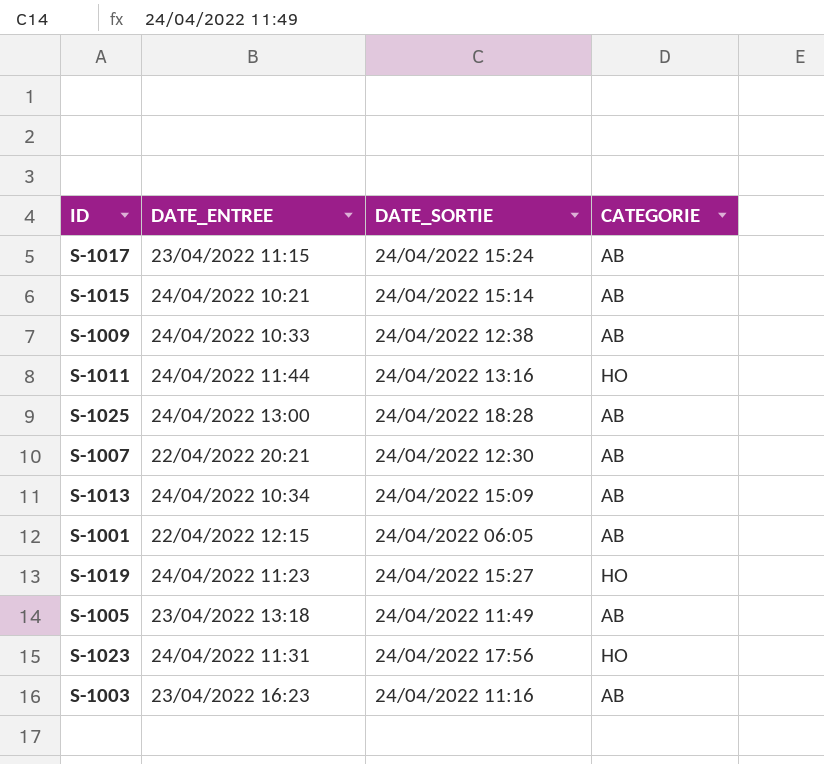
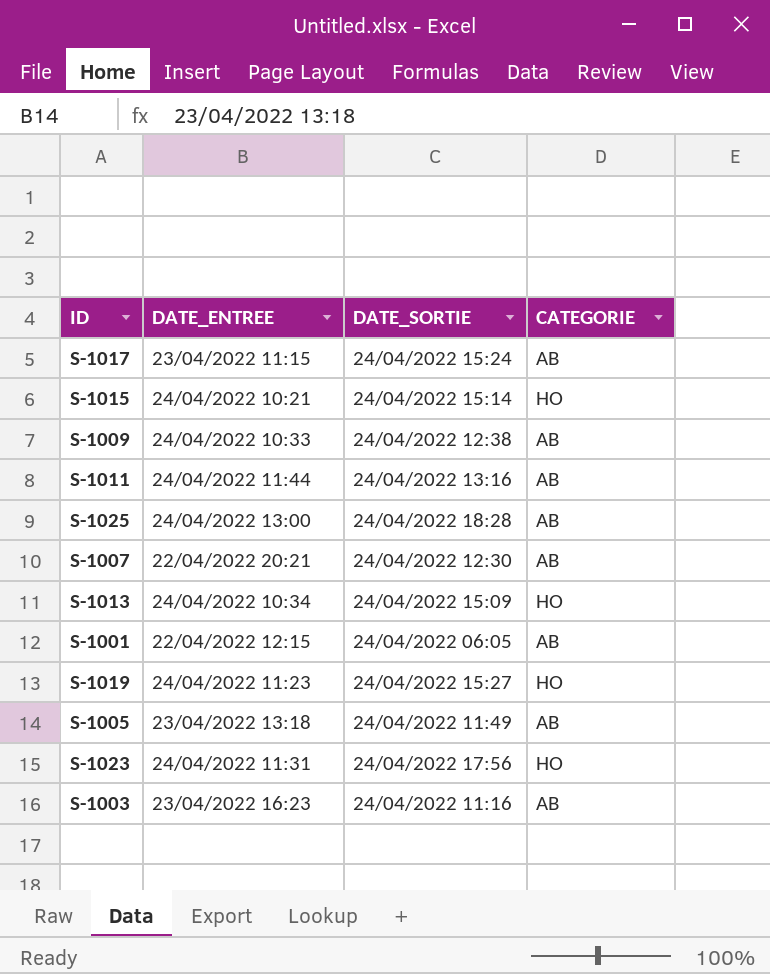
S-1015 | CATEGORIE: AB -> HO
S-1011 | CATEGORIE: HO -> AB
S-1013 | CATEGORIE: AB -> HO

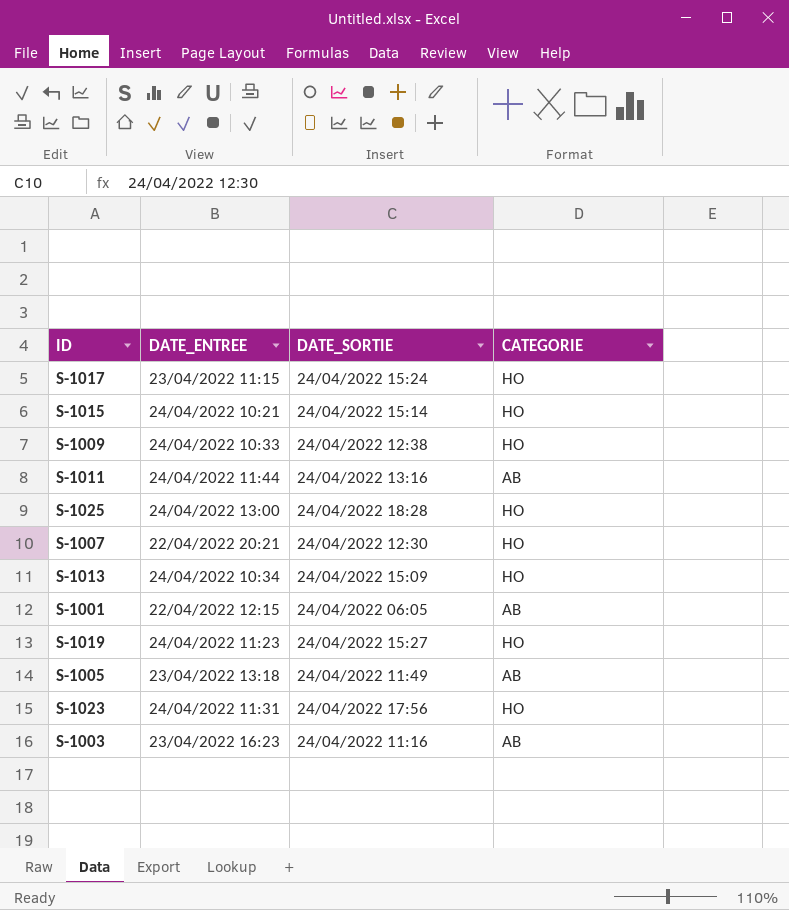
S-1017 | CATEGORIE: AB -> HO
S-1009 | CATEGORIE: AB -> HO
S-1025 | CATEGORIE: AB -> HO
S-1007 | CATEGORIE: AB -> HO

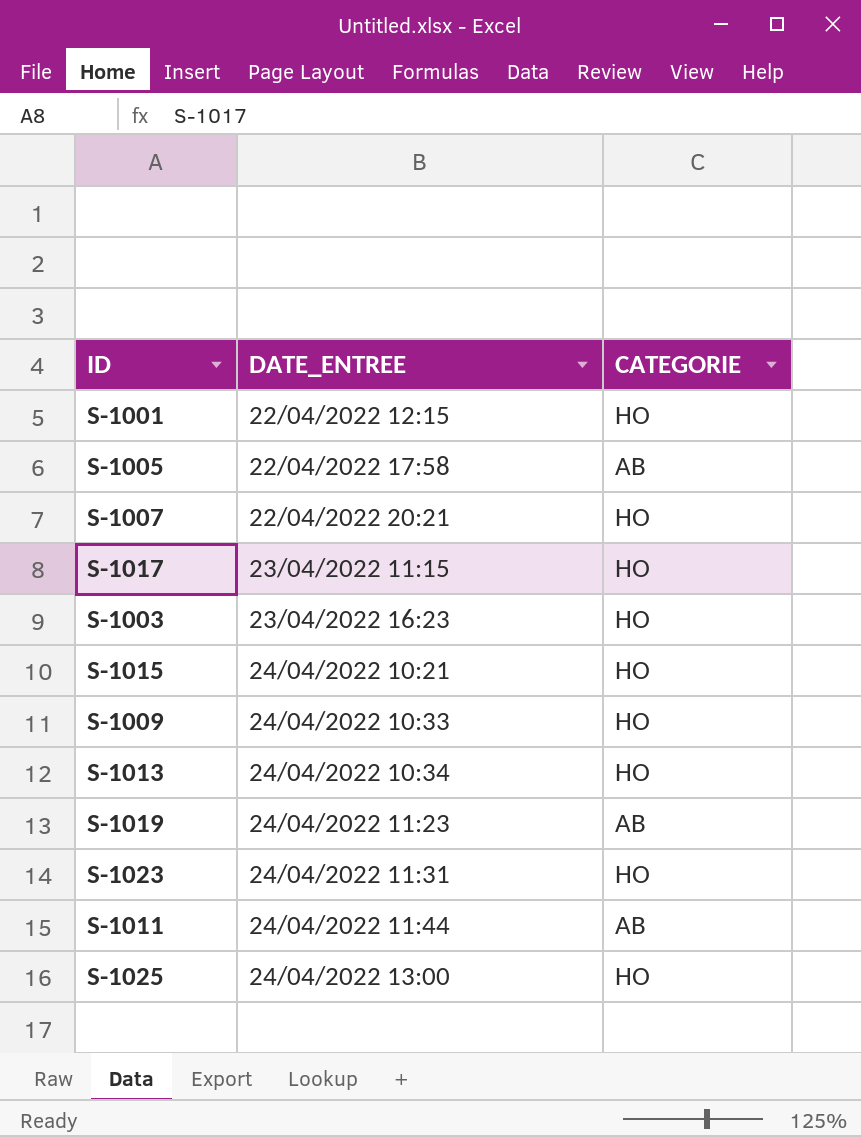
row order: none -> DATE_ENTREE ascending
column DATE_SORTIE | position: 3 -> none
S-1001 | CATEGORIE: AB -> HO
S-1005 | DATE_ENTREE: 23/04/2022 13:18 -> 22/04/2022 17:58
S-1003 | CATEGORIE: AB -> HO
S-1019 | CATEGORIE: HO -> AB

